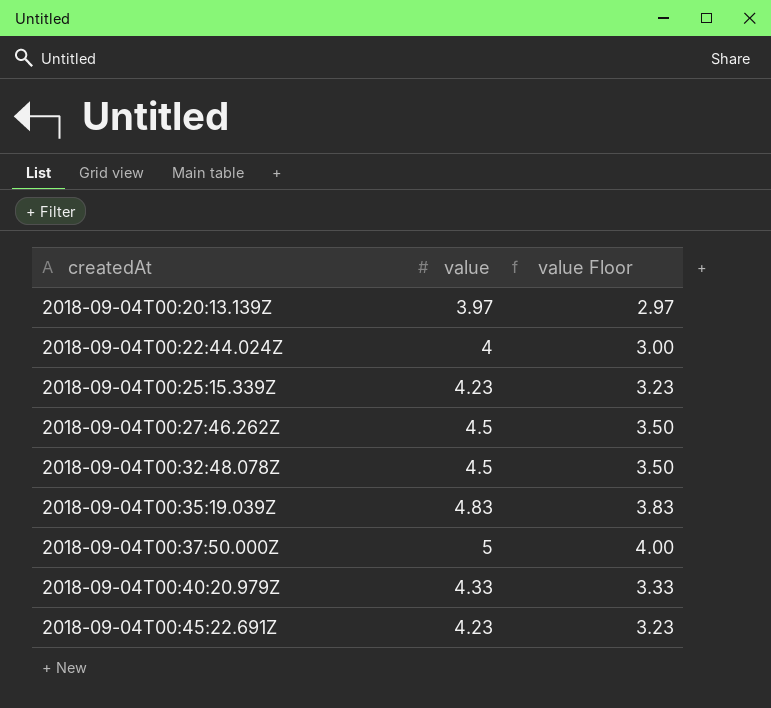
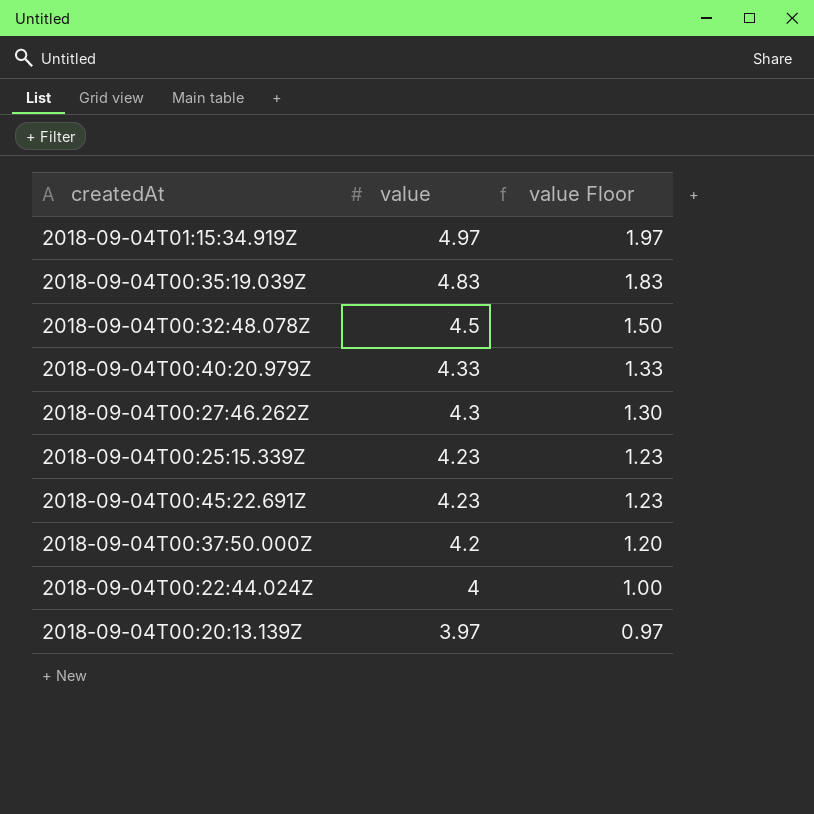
row order: createdAt ascending -> value descending
column value Floor | formula: [value] - 1 -> [value] - 3
row 2018-09-04T01:15:34.919Z: none -> 4.97 | 1.97
2018-09-04T00:27:46.262Z | value: 4.5 -> 4.3
2018-09-04T00:37:50.000Z | value: 5 -> 4.2

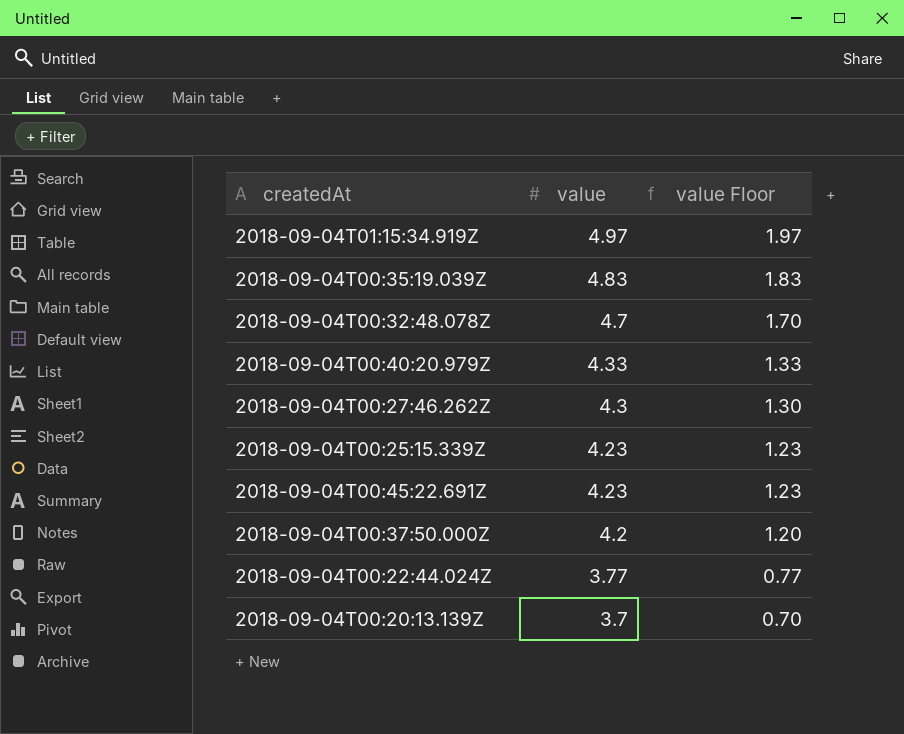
2018-09-04T00:32:48.078Z | value: 4.5 -> 4.7
2018-09-04T00:32:48.078Z | value Floor: 1.50 -> 1.70
2018-09-04T00:22:44.024Z | value: 4 -> 3.77
2018-09-04T00:22:44.024Z | value Floor: 1.00 -> 0.77
2018-09-04T00:20:13.139Z | value: 3.97 -> 3.7
2018-09-04T00:20:13.139Z | value Floor: 0.97 -> 0.70

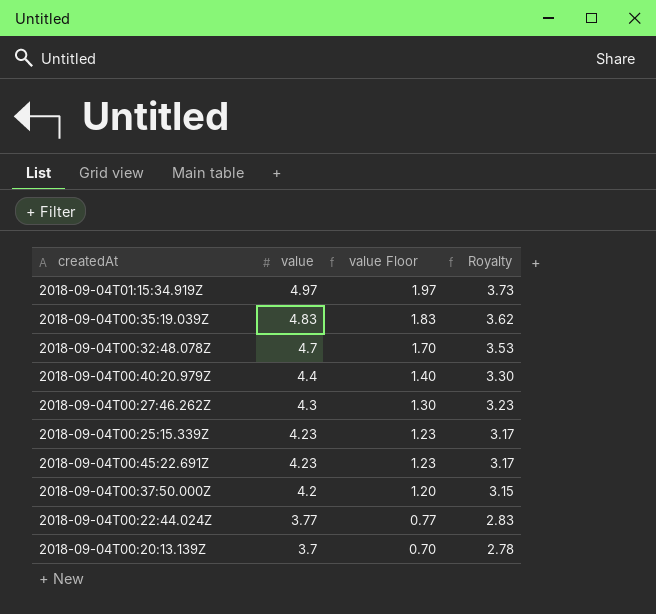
column Royalty | formula: none -> [value] * 0.75
2018-09-04T00:40:20.979Z | value: 4.33 -> 4.4
2018-09-04T00:40:20.979Z | value Floor: 1.33 -> 1.40

